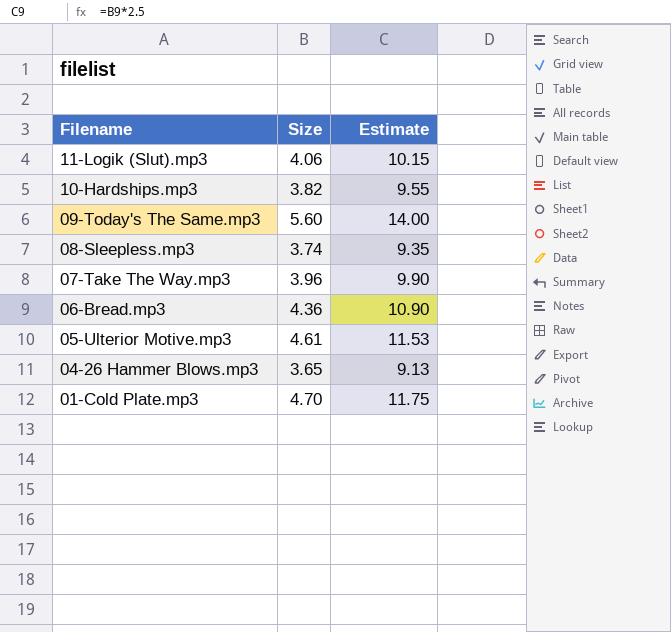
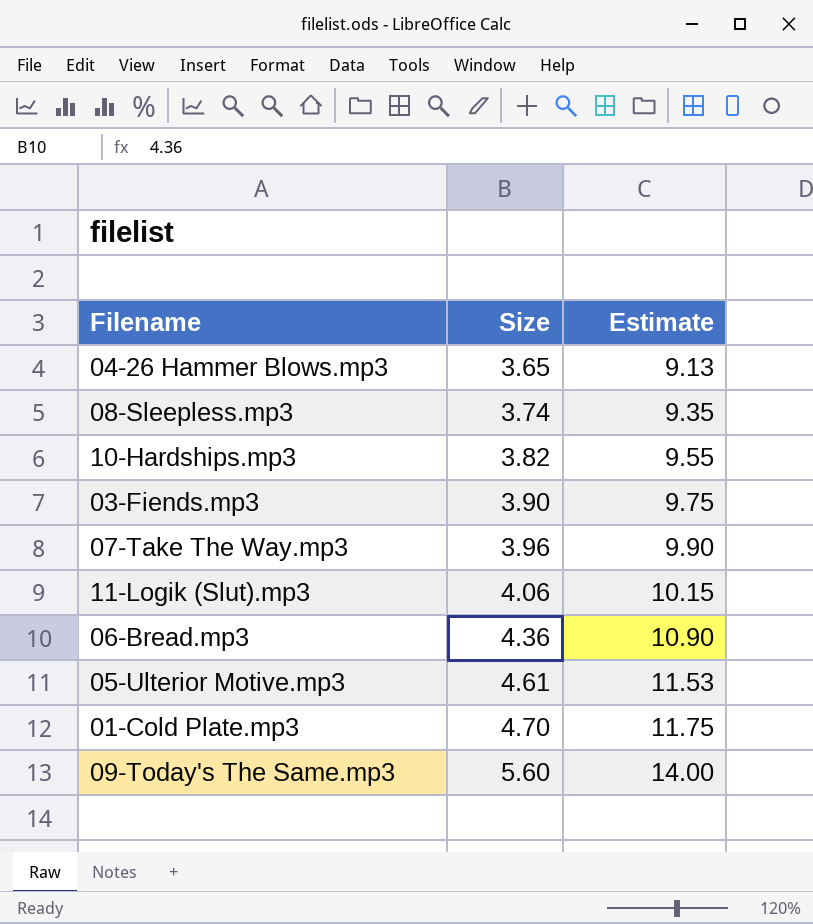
row order: Filename descending -> Size ascending
row 03-Fiends.mp3: none -> 3.90 | 9.75

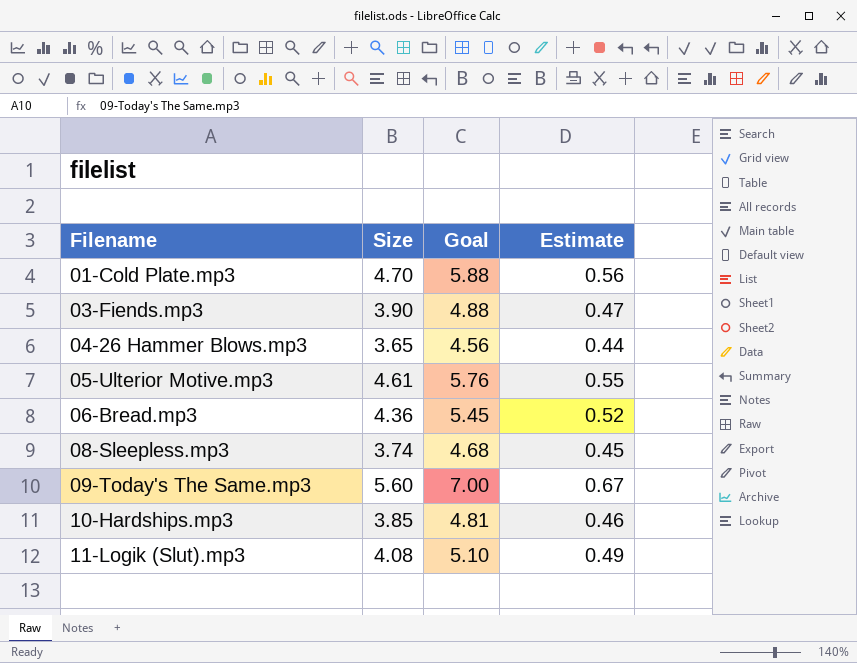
row order: Size ascending -> Filename ascending
column Goal | formula: none -> [Size] * 1.25
column Estimate | formula: [Size] * 2.5 -> [Size] * 0.12
row 07-Take The Way.mp3: 3.96 | 9.90 -> none
10-Hardships.mp3 | Size: 3.82 -> 3.85
11-Logik (Slut).mp3 | Size: 4.06 -> 4.08

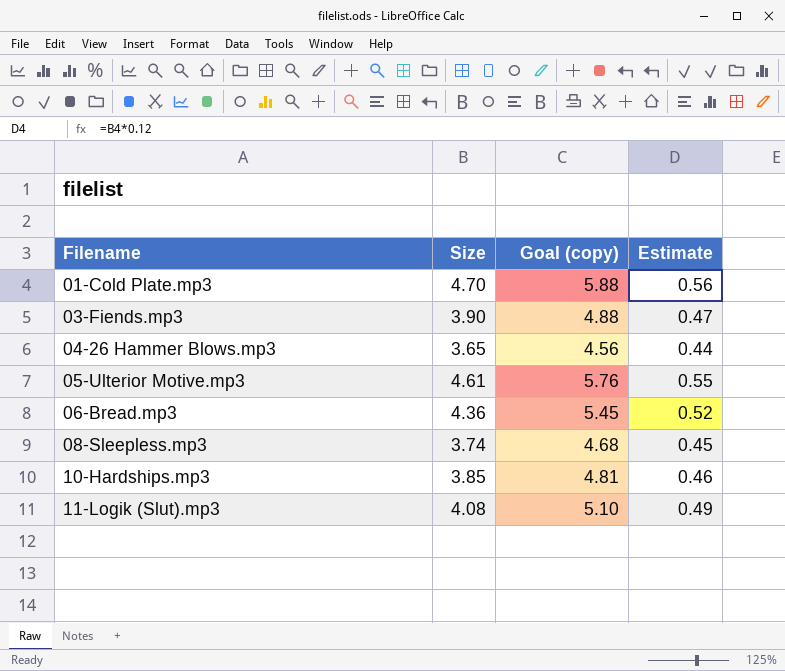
column name: Goal -> Goal (copy)
row 09-Today's The Same.mp3: 5.60 | 7.00 | 0.67 -> none

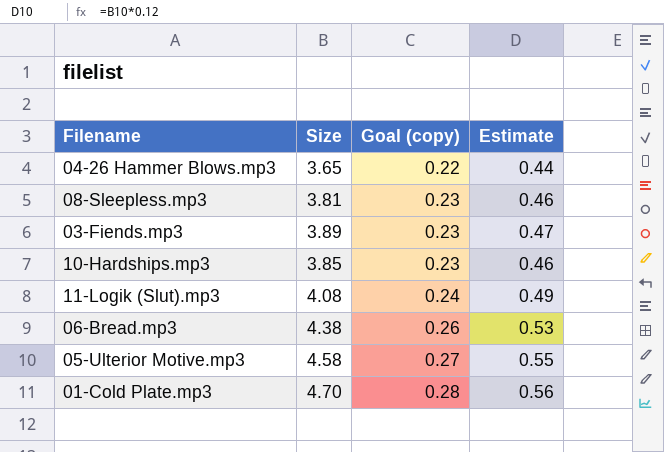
row order: Filename ascending -> Goal (copy) ascending
column Goal (copy) | formula: [Size] * 1.25 -> [Size] * 0.06
08-Sleepless.mp3 | Size: 3.74 -> 3.81
08-Sleepless.mp3 | Estimate: 0.45 -> 0.46
03-Fiends.mp3 | Size: 3.90 -> 3.89
06-Bread.mp3 | Size: 4.36 -> 4.38
06-Bread.mp3 | Estimate: 0.52 -> 0.53
05-Ulterior Motive.mp3 | Size: 4.61 -> 4.58

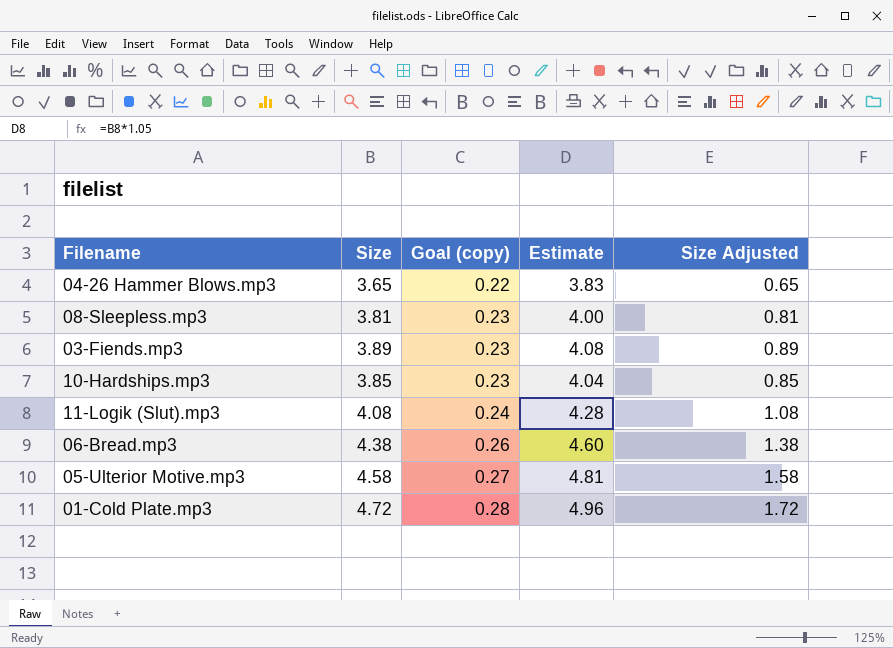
column Estimate | formula: [Size] * 0.12 -> [Size] * 1.05
column Size Adjusted | formula: none -> [Size] - 3
01-Cold Plate.mp3 | Size: 4.70 -> 4.72

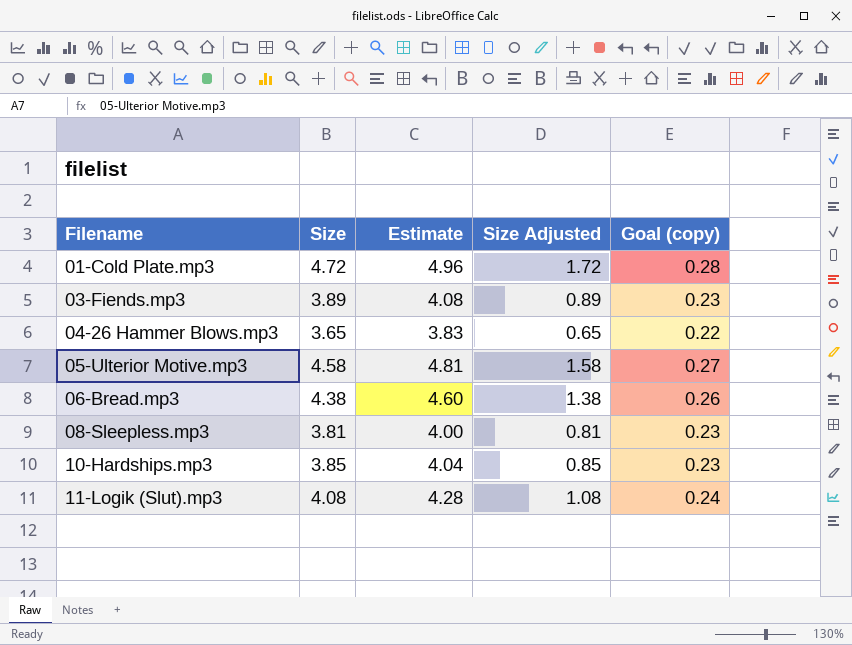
row order: Goal (copy) ascending -> Filename ascending
column Goal (copy) | position: 3 -> 5

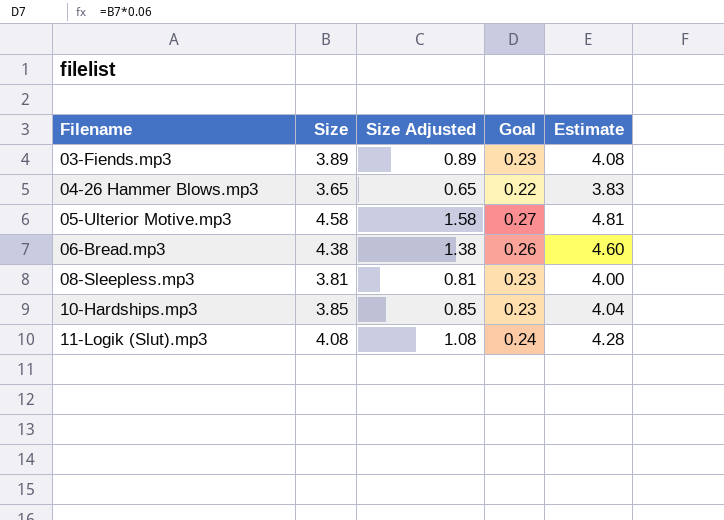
column name: Goal (copy) -> Goal
column Estimate | position: 3 -> 5
row 01-Cold Plate.mp3: 4.72 | 4.96 | 1.72 | 0.28 -> none

